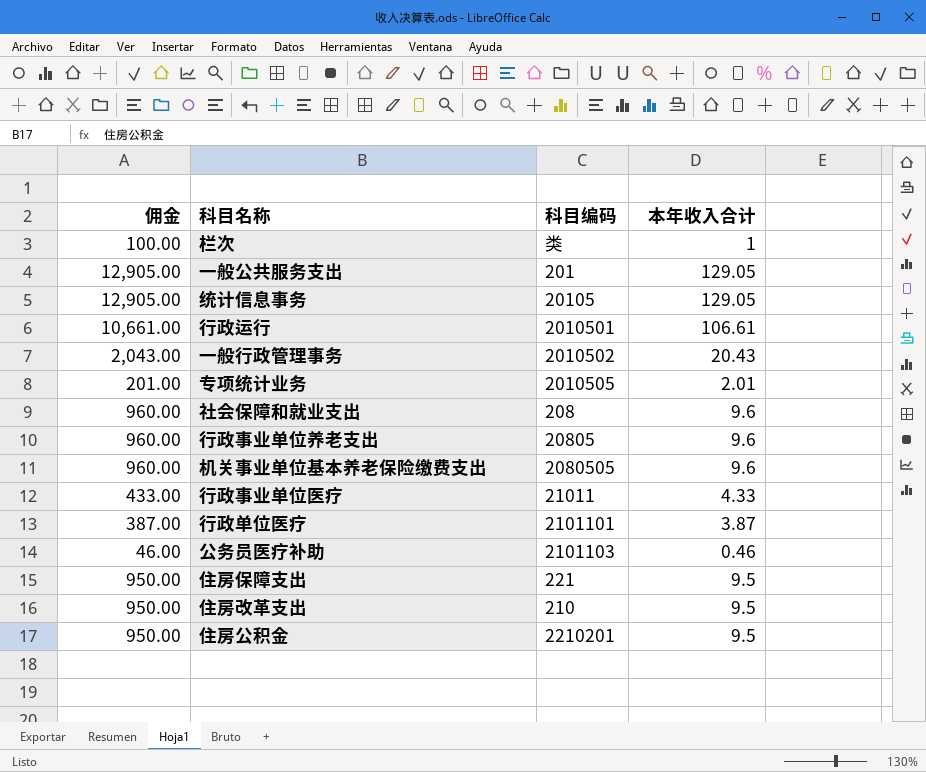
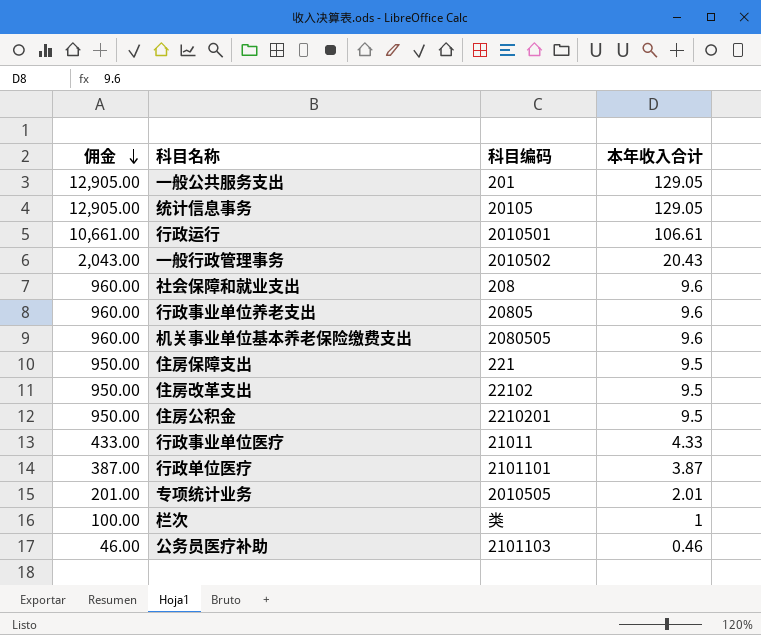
row order: none -> 佣金 descending
住房改革支出 | 科目编码: 210 -> 22102

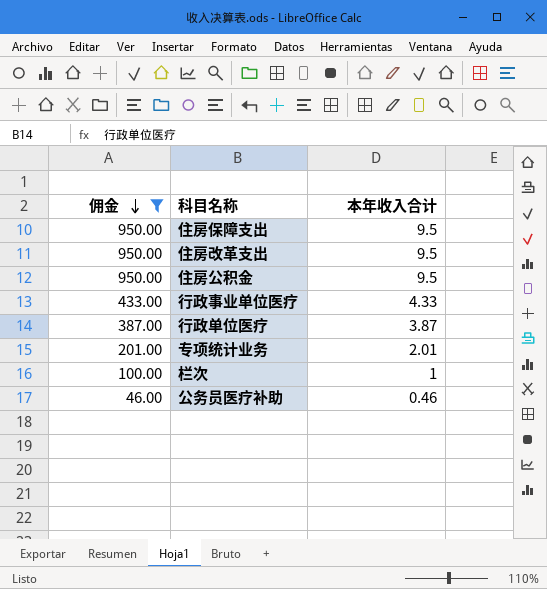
filter: none -> 佣金 <= 950.00
column 科目编码 | position: 3 -> none

